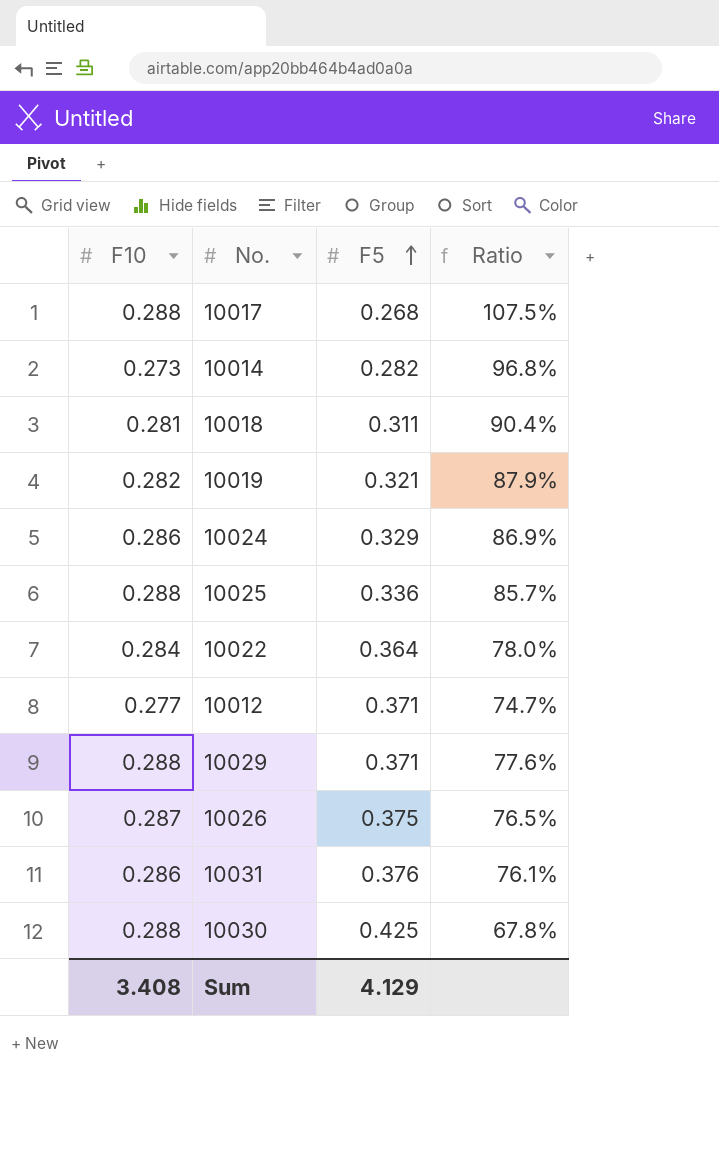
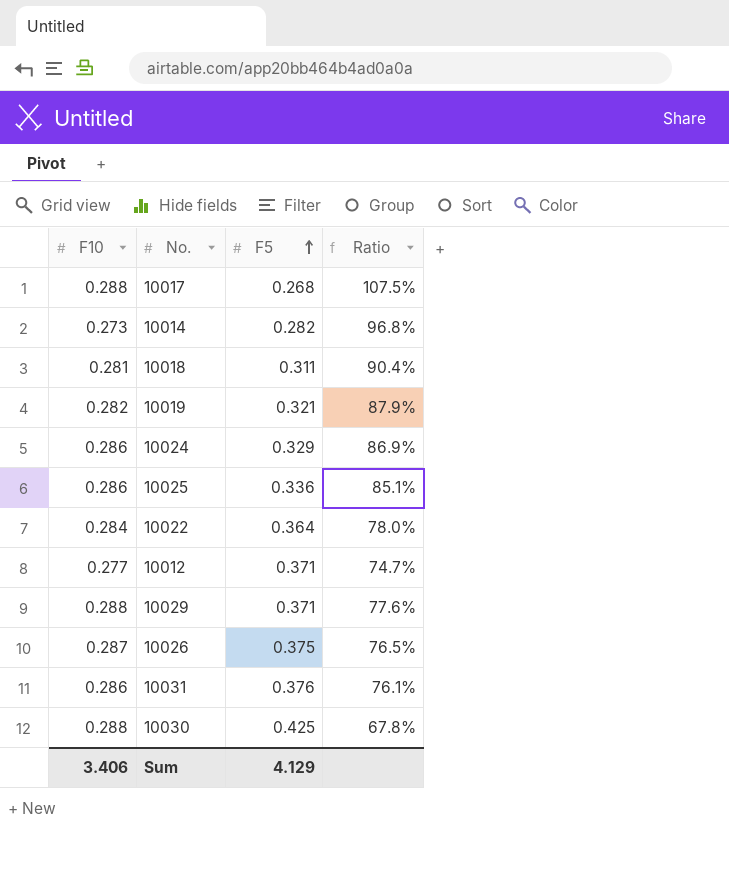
10025 | F10: 0.288 -> 0.286
10025 | Ratio: 85.7% -> 85.1%
Sum | F10: 3.408 -> 3.406

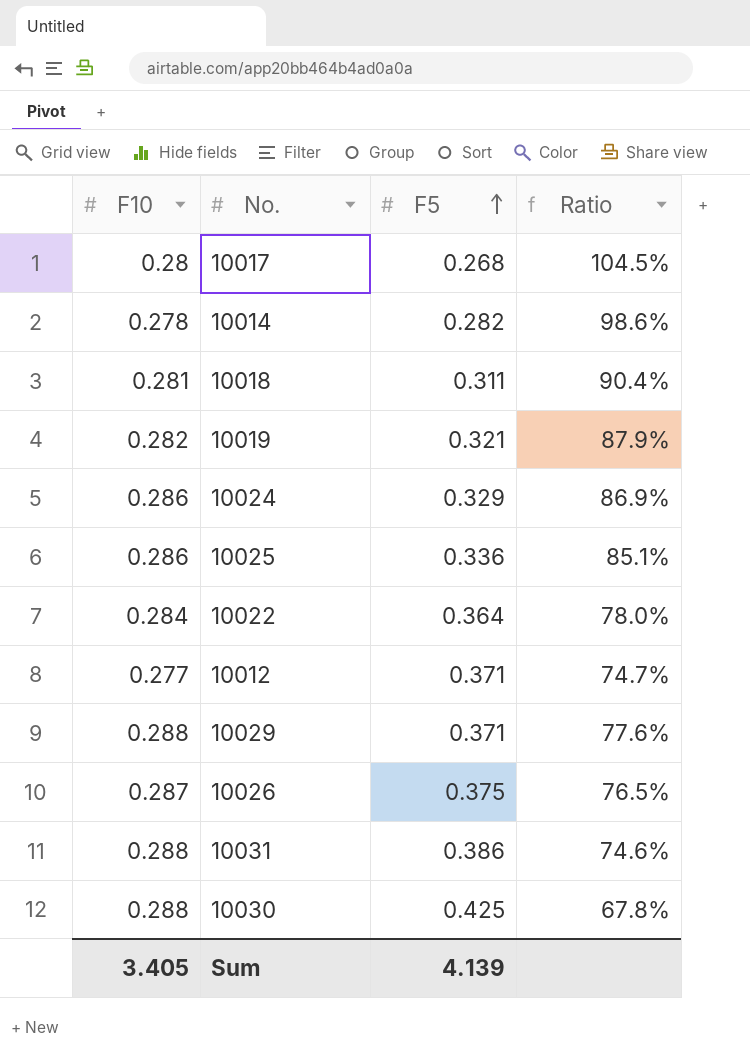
10017 | F10: 0.288 -> 0.28
10017 | Ratio: 107.5% -> 104.5%
10014 | F10: 0.273 -> 0.278
10014 | Ratio: 96.8% -> 98.6%
10031 | F10: 0.286 -> 0.288
10031 | F5: 0.376 -> 0.386
10031 | Ratio: 76.1% -> 74.6%
Sum | F10: 3.406 -> 3.405
Sum | F5: 4.129 -> 4.139

